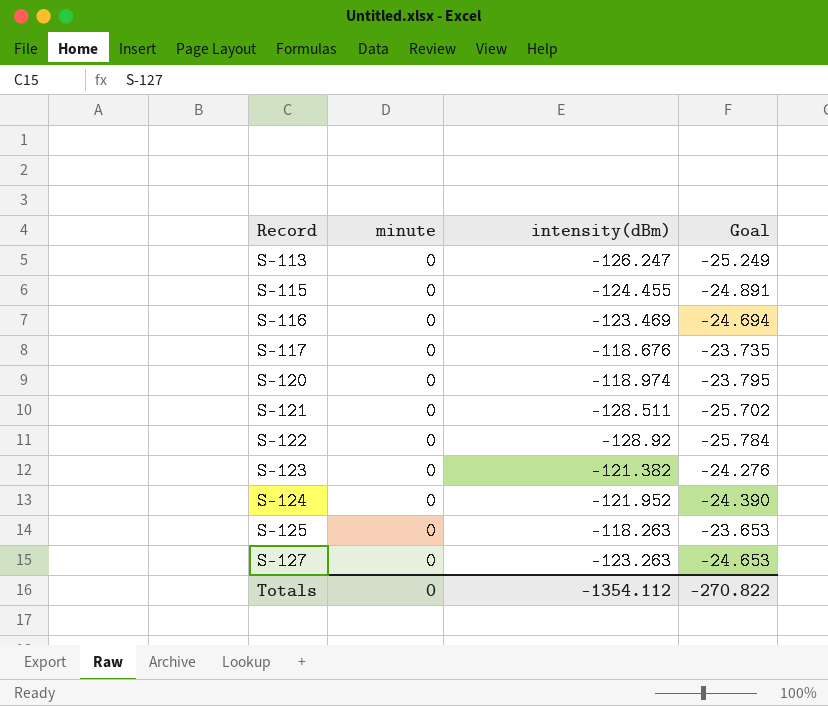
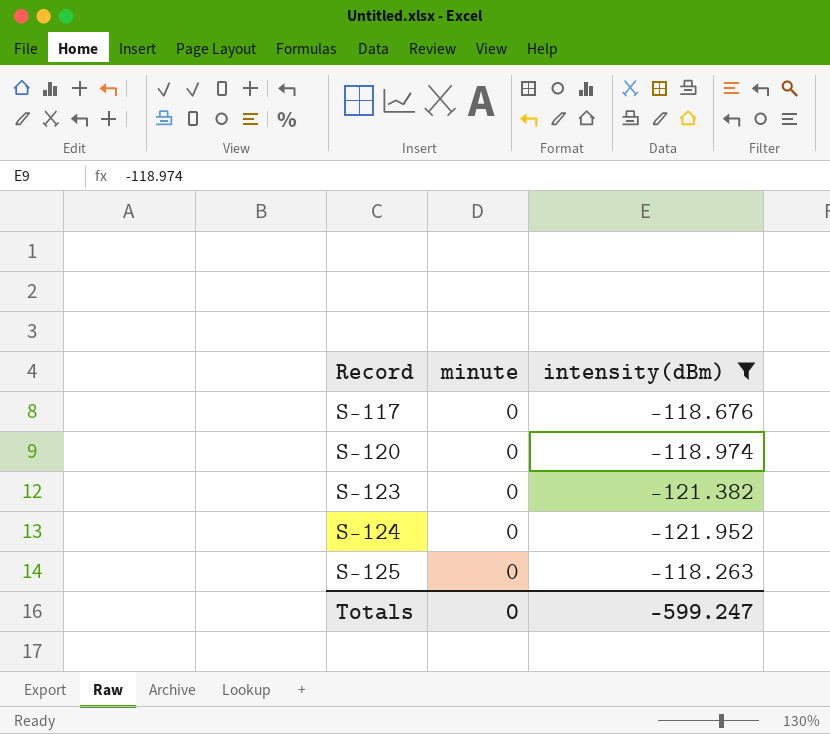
filter: none -> intensity(dBm) >= -121.952
column Goal | formula: [intensity(dBm)] * 0.2 -> none
Totals | intensity(dBm): -1354.112 -> -599.247

